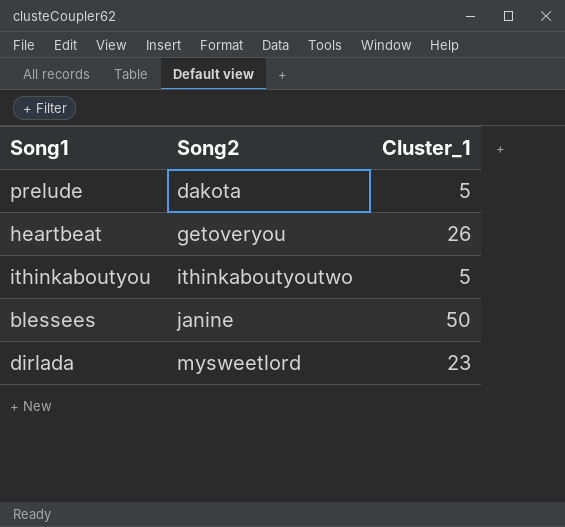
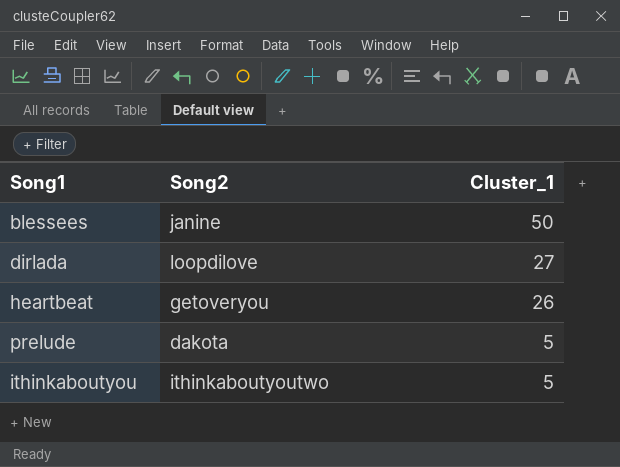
row order: Song2 ascending -> Cluster_1 descending
dirlada | Song2: mysweetlord -> loopdilove
dirlada | Cluster_1: 23 -> 27

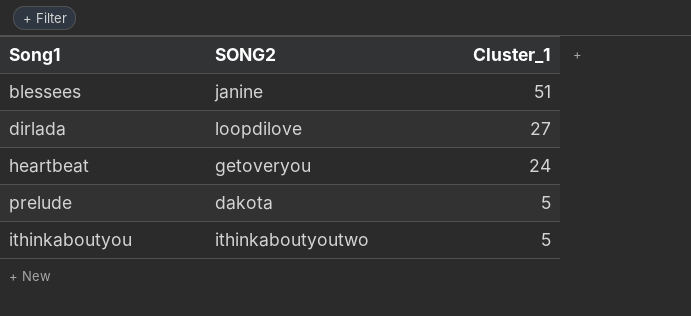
column name: Song2 -> SONG2
blessees | Cluster_1: 50 -> 51
heartbeat | Cluster_1: 26 -> 24

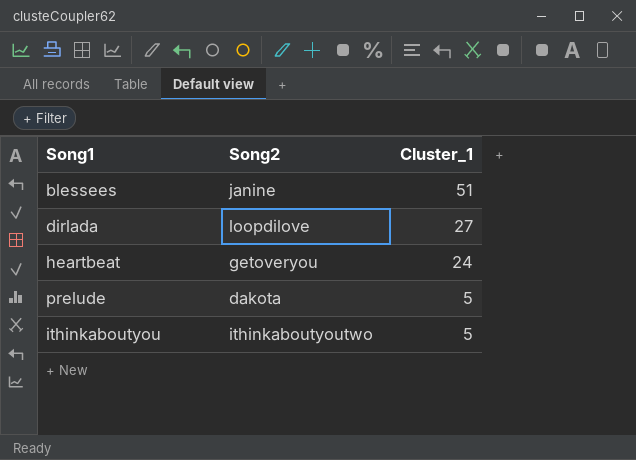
column name: SONG2 -> Song2

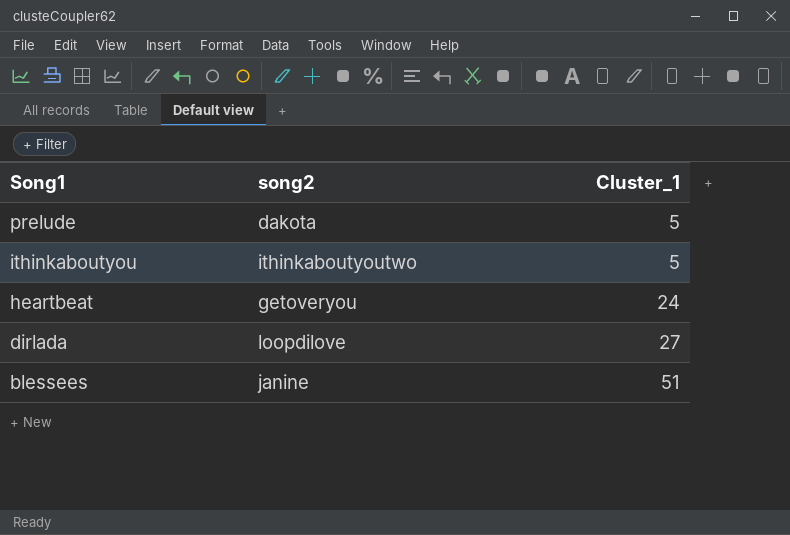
row order: Cluster_1 descending -> Song1 descending
column name: Song2 -> song2

